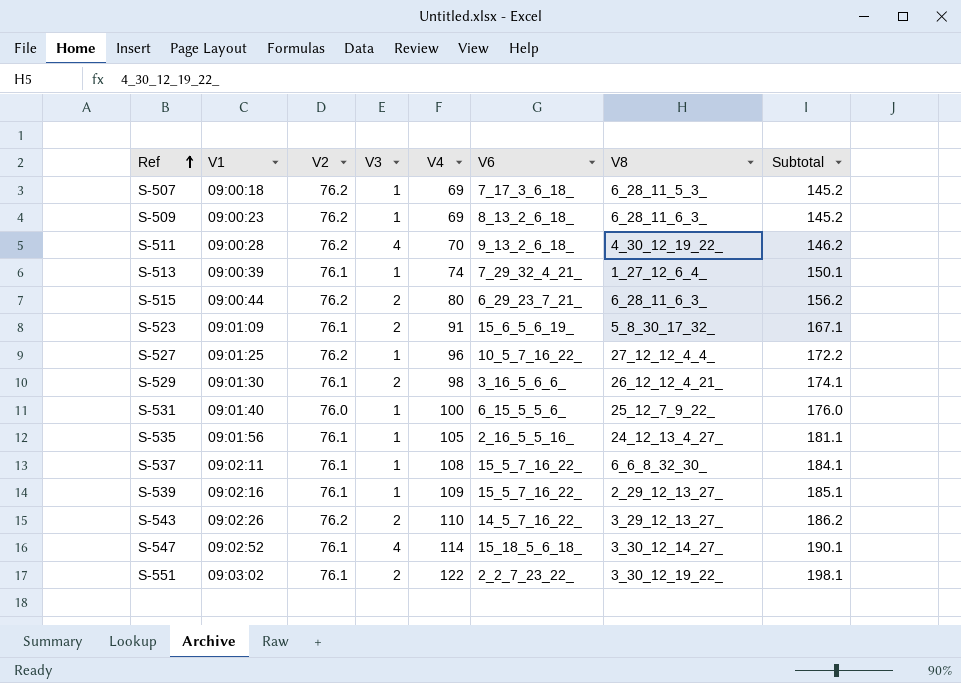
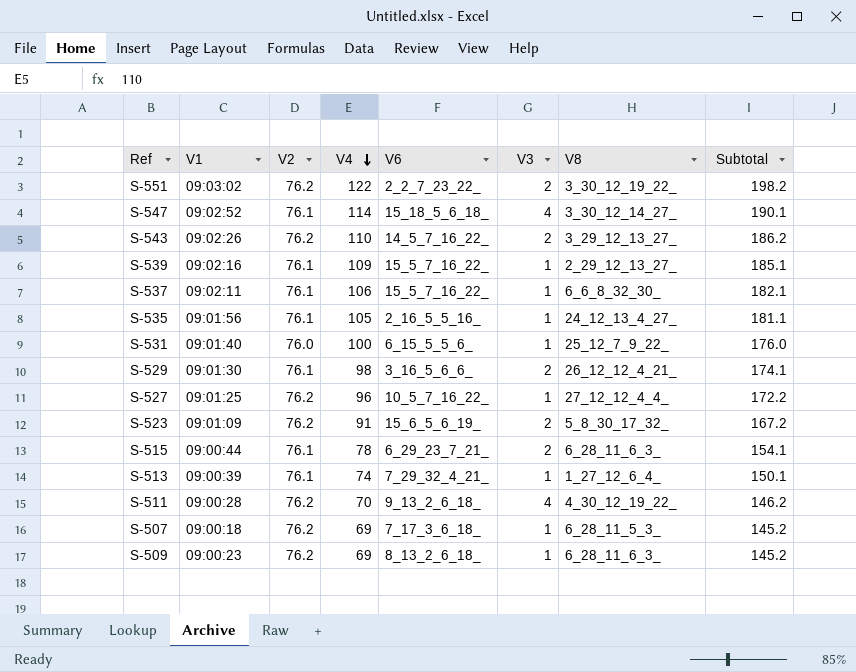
row order: Ref ascending -> V4 descending
column V3 | position: 4 -> 6
S-551 | V2: 76.1 -> 76.2
S-551 | Subtotal: 198.1 -> 198.2
S-537 | V4: 108 -> 106
S-537 | Subtotal: 184.1 -> 182.1
S-523 | V2: 76.1 -> 76.2
S-523 | Subtotal: 167.1 -> 167.2
S-515 | V2: 76.2 -> 76.1
S-515 | V4: 80 -> 78
S-515 | Subtotal: 156.2 -> 154.1

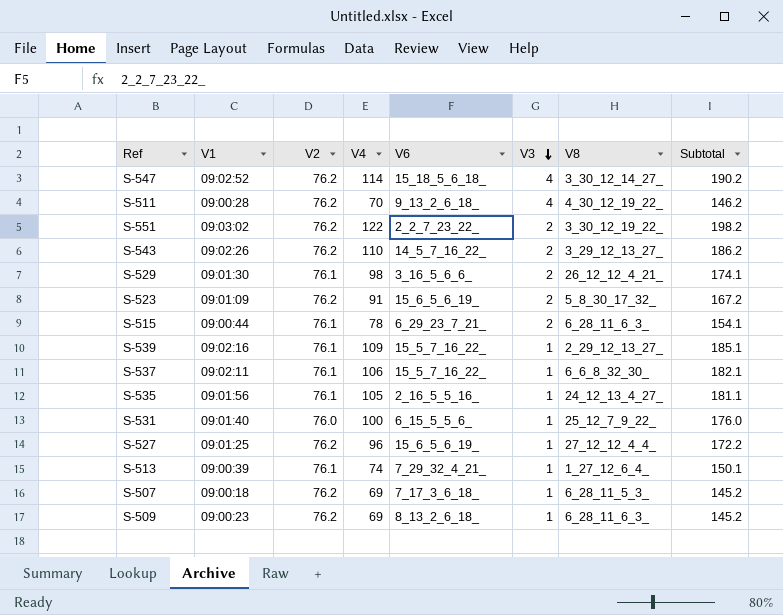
row order: V4 descending -> V3 descending
S-547 | V2: 76.1 -> 76.2
S-547 | Subtotal: 190.1 -> 190.2
S-527 | V6: 10_5_7_16_22_ -> 15_6_5_6_19_

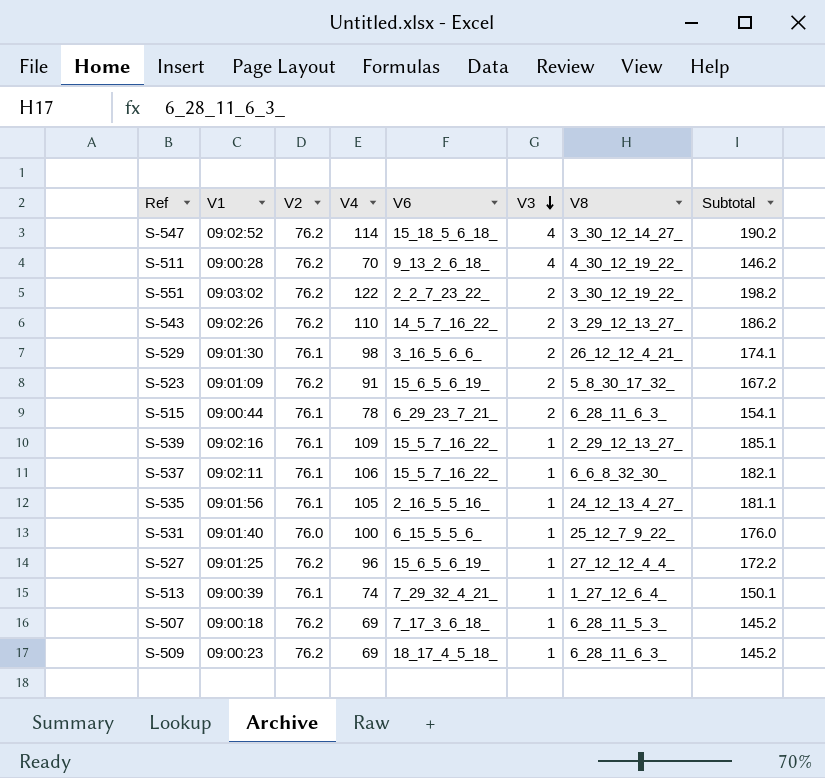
S-509 | V6: 8_13_2_6_18_ -> 18_17_4_5_18_

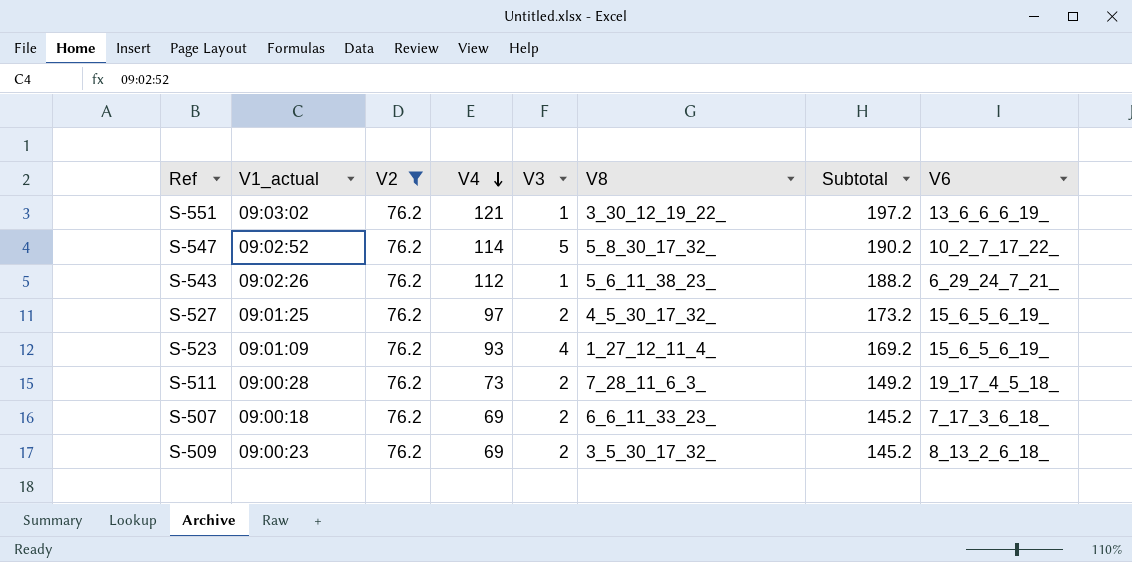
filter: none -> V2 = 76.2
row order: V3 descending -> V4 descending
column name: V1 -> V1_actual
column V6 | position: 5 -> 8
S-551 | V4: 122 -> 121
S-551 | V3: 2 -> 1
S-551 | Subtotal: 198.2 -> 197.2
S-551 | V6: 2_2_7_23_22_ -> 13_6_6_6_19_
S-547 | V3: 4 -> 5
S-547 | V8: 3_30_12_14_27_ -> 5_8_30_17_32_
S-547 | V6: 15_18_5_6_18_ -> 10_2_7_17_22_
S-543 | V4: 110 -> 112
S-543 | V3: 2 -> 1
S-543 | V8: 3_29_12_13_27_ -> 5_6_11_38_23_
S-543 | Subtotal: 186.2 -> 188.2
S-543 | V6: 14_5_7_16_22_ -> 6_29_24_7_21_
S-527 | V4: 96 -> 97
S-527 | V3: 1 -> 2
S-527 | V8: 27_12_12_4_4_ -> 4_5_30_17_32_
S-527 | Subtotal: 172.2 -> 173.2
S-523 | V4: 91 -> 93
S-523 | V3: 2 -> 4
S-523 | V8: 5_8_30_17_32_ -> 1_27_12_11_4_
S-523 | Subtotal: 167.2 -> 169.2
S-511 | V4: 70 -> 73
S-511 | V3: 4 -> 2
S-511 | V8: 4_30_12_19_22_ -> 7_28_11_6_3_
S-511 | Subtotal: 146.2 -> 149.2
S-511 | V6: 9_13_2_6_18_ -> 19_17_4_5_18_
S-507 | V3: 1 -> 2
S-507 | V8: 6_28_11_5_3_ -> 6_6_11_33_23_
S-509 | V3: 1 -> 2
S-509 | V8: 6_28_11_6_3_ -> 3_5_30_17_32_
S-509 | V6: 18_17_4_5_18_ -> 8_13_2_6_18_

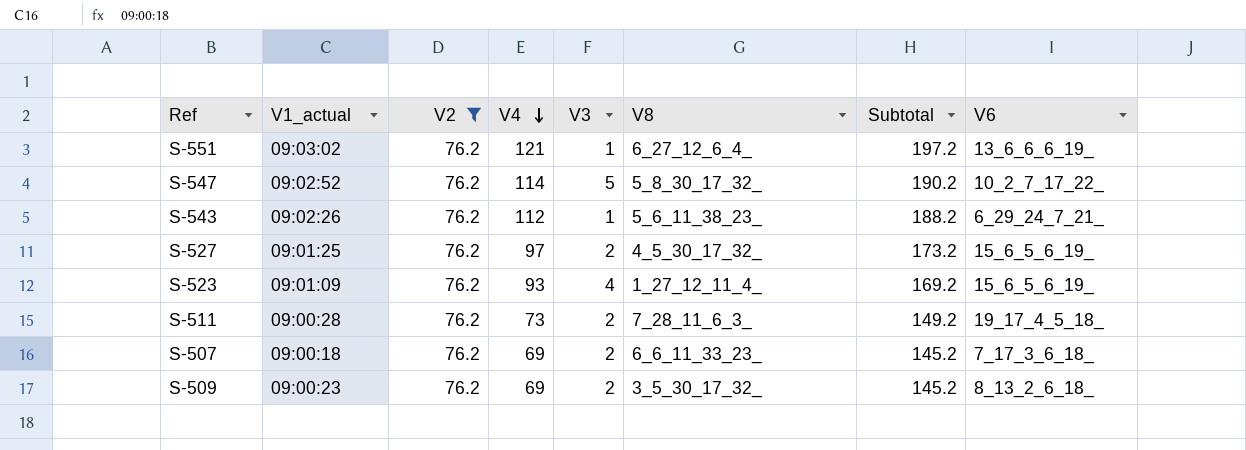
S-551 | V8: 3_30_12_19_22_ -> 6_27_12_6_4_

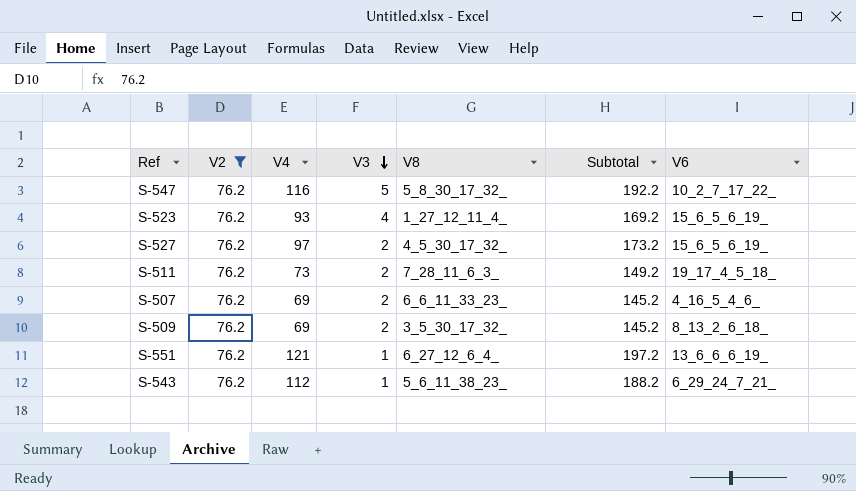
row order: V4 descending -> V3 descending
column V1_actual | position: 2 -> none
S-547 | V4: 114 -> 116
S-547 | Subtotal: 190.2 -> 192.2
S-507 | V6: 7_17_3_6_18_ -> 4_16_5_4_6_

